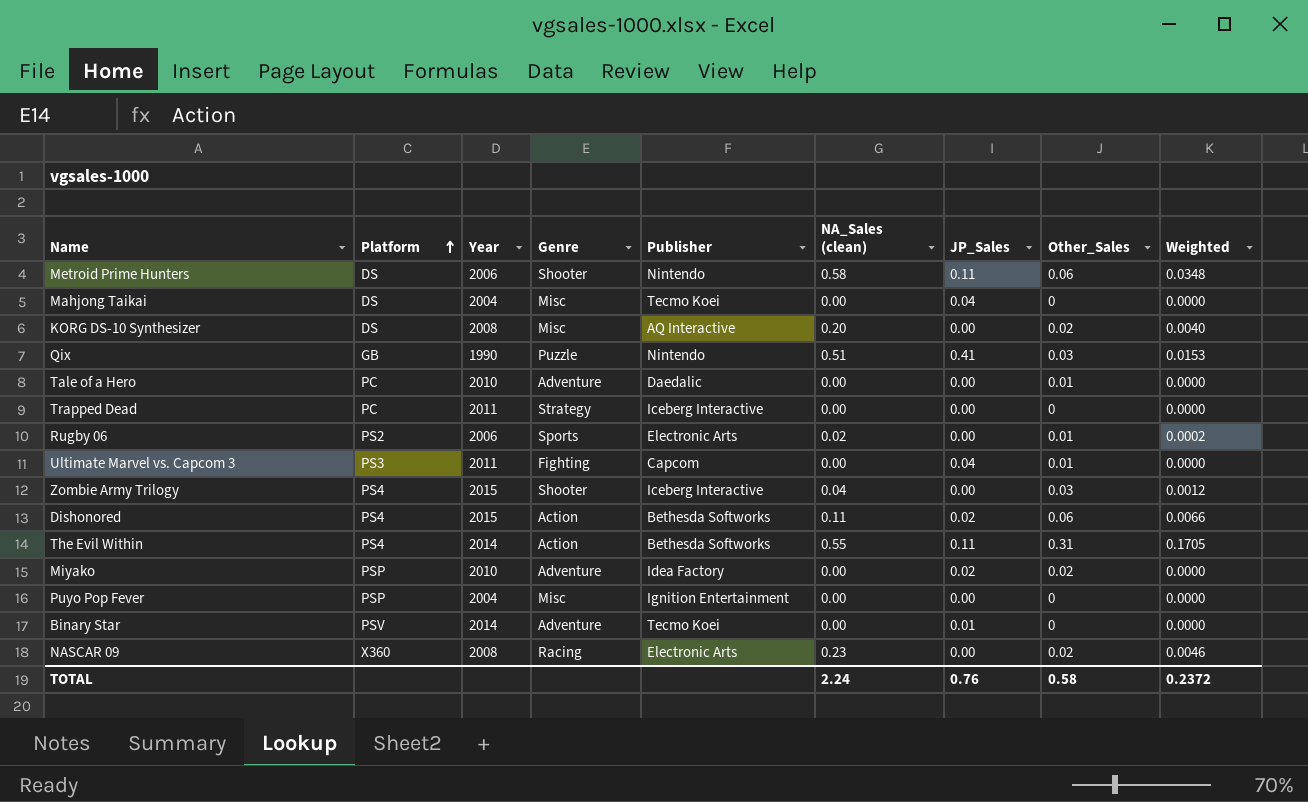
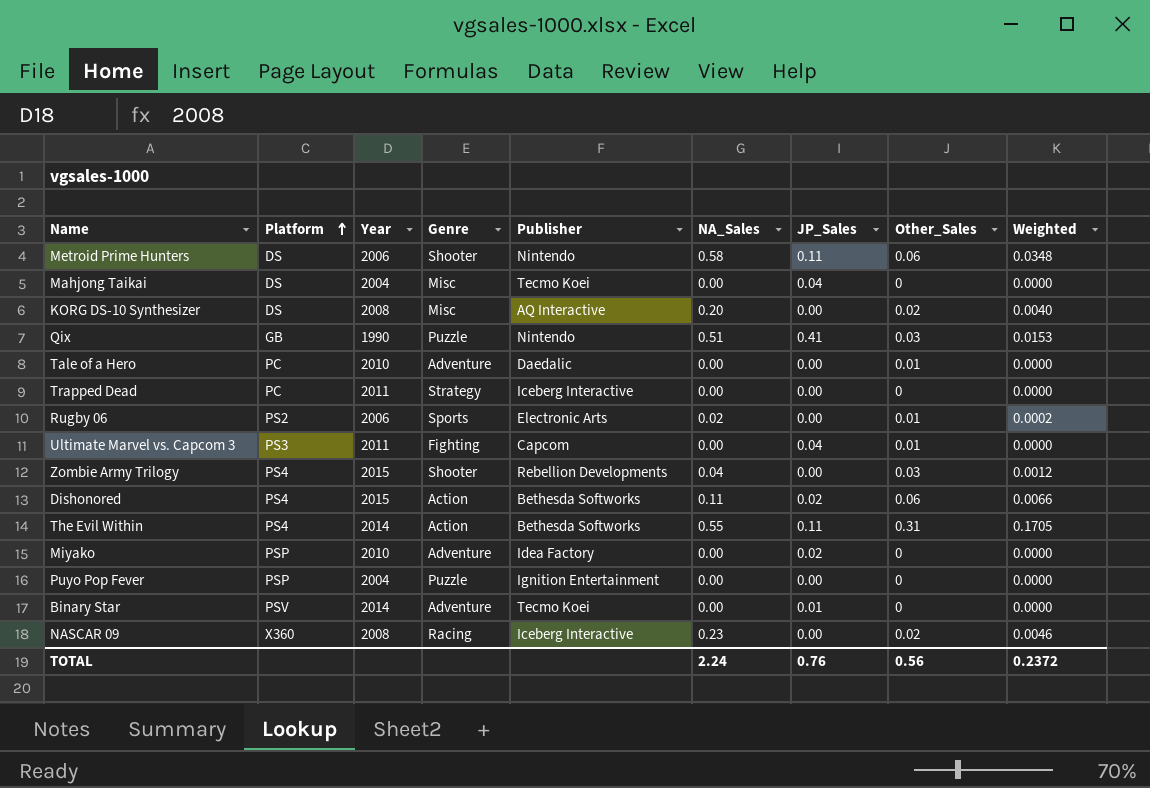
column name: NA_Sales (clean) -> NA_Sales
Zombie Army Trilogy | Publisher: Iceberg Interactive -> Rebellion Developments
Miyako | Other_Sales: 0.02 -> 0
Puyo Pop Fever | Genre: Misc -> Puzzle
NASCAR 09 | Publisher: Electronic Arts -> Iceberg Interactive
TOTAL | Other_Sales: 0.58 -> 0.56

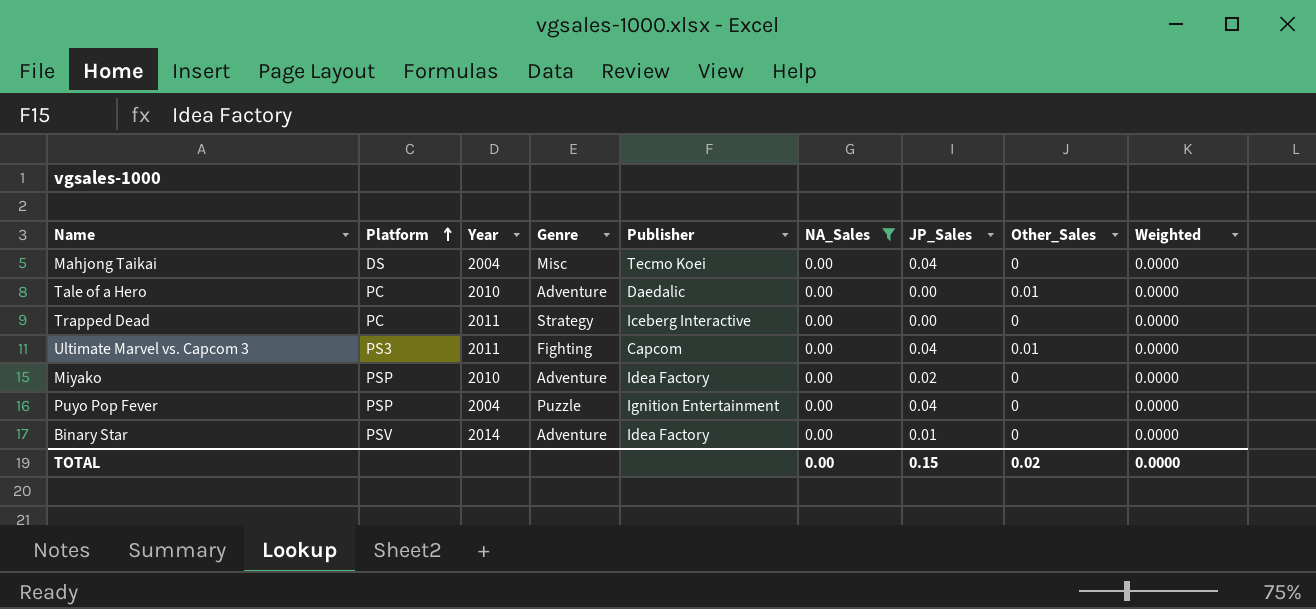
filter: none -> NA_Sales = 0.00
Puyo Pop Fever | JP_Sales: 0.00 -> 0.04
Binary Star | Publisher: Tecmo Koei -> Idea Factory
TOTAL | NA_Sales: 2.24 -> 0.00
TOTAL | JP_Sales: 0.76 -> 0.15
TOTAL | Other_Sales: 0.56 -> 0.02
TOTAL | Weighted: 0.2372 -> 0.0000

